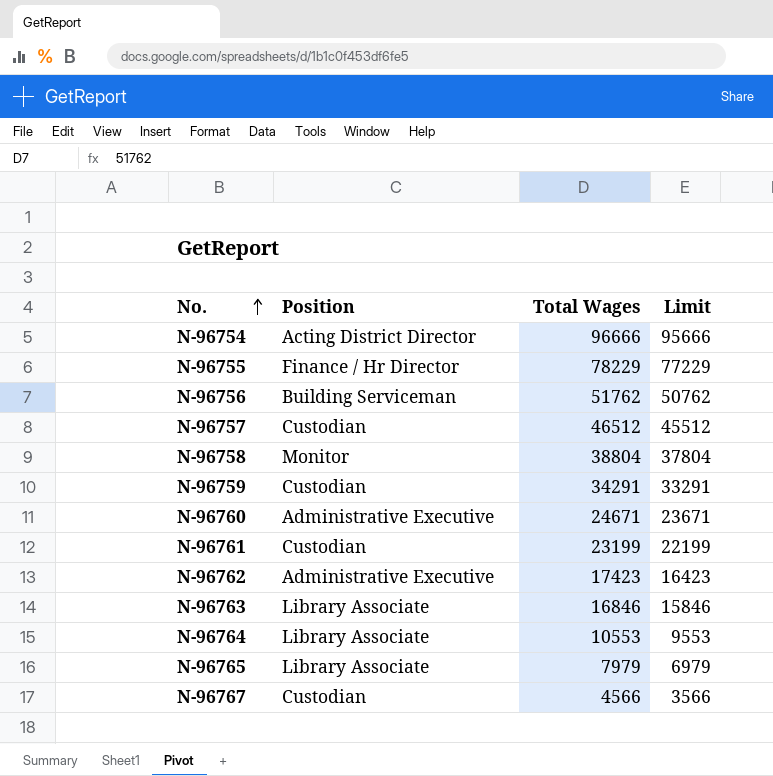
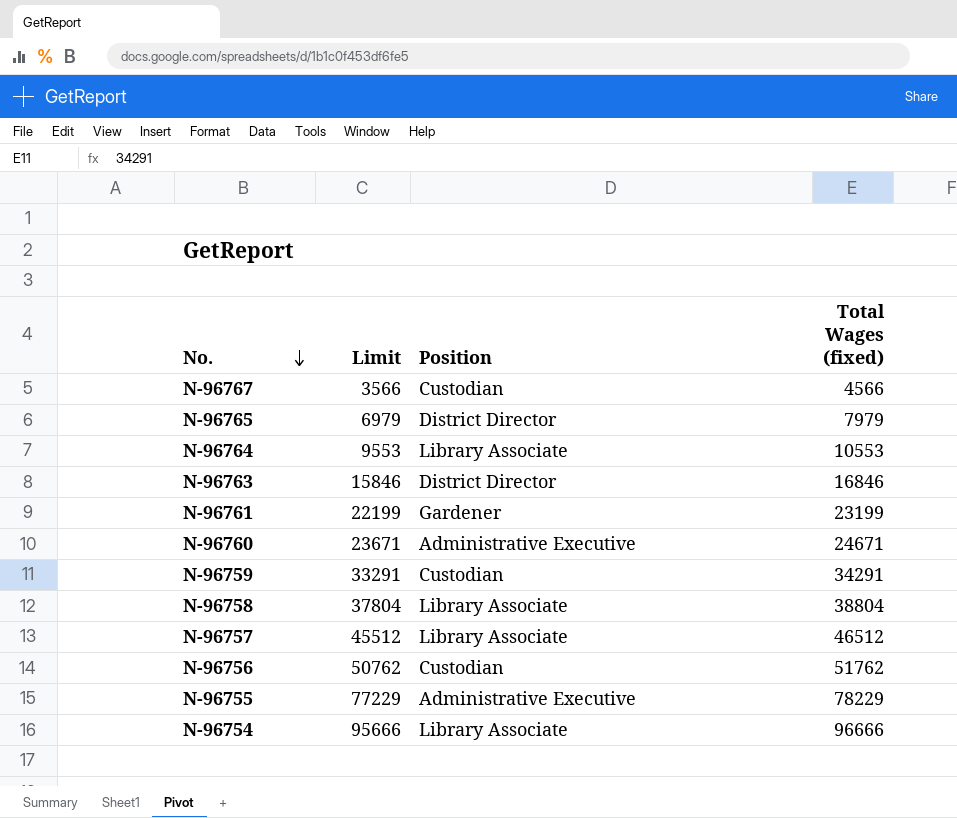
row order: No. ascending -> No. descending
column Limit | position: 4 -> 2
column name: Total Wages -> Total Wages (fixed)
row N-96762: Administrative Executive | 17423 | 16423 -> none
N-96765 | Position: Library Associate -> District Director
N-96763 | Position: Library Associate -> District Director
N-96761 | Position: Custodian -> Gardener
N-96758 | Position: Monitor -> Library Associate
N-96757 | Position: Custodian -> Library Associate
N-96756 | Position: Building Serviceman -> Custodian
N-96755 | Position: Finance / Hr Director -> Administrative Executive
N-96754 | Position: Acting District Director -> Library Associate

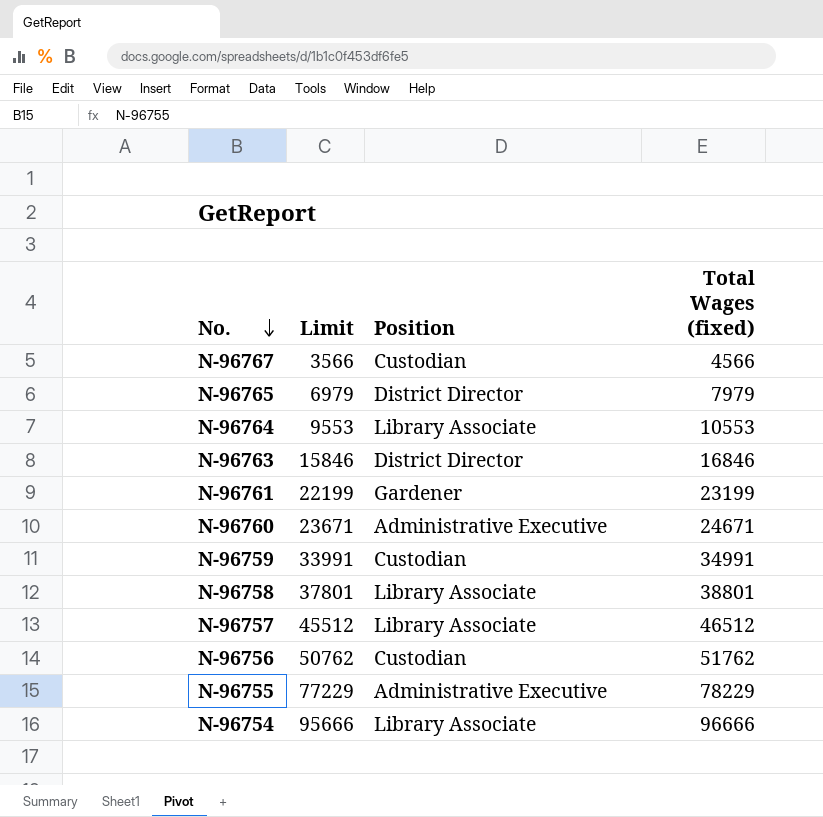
N-96759 | Limit: 33291 -> 33991
N-96759 | Total Wages (fixed): 34291 -> 34991
N-96758 | Limit: 37804 -> 37801
N-96758 | Total Wages (fixed): 38804 -> 38801

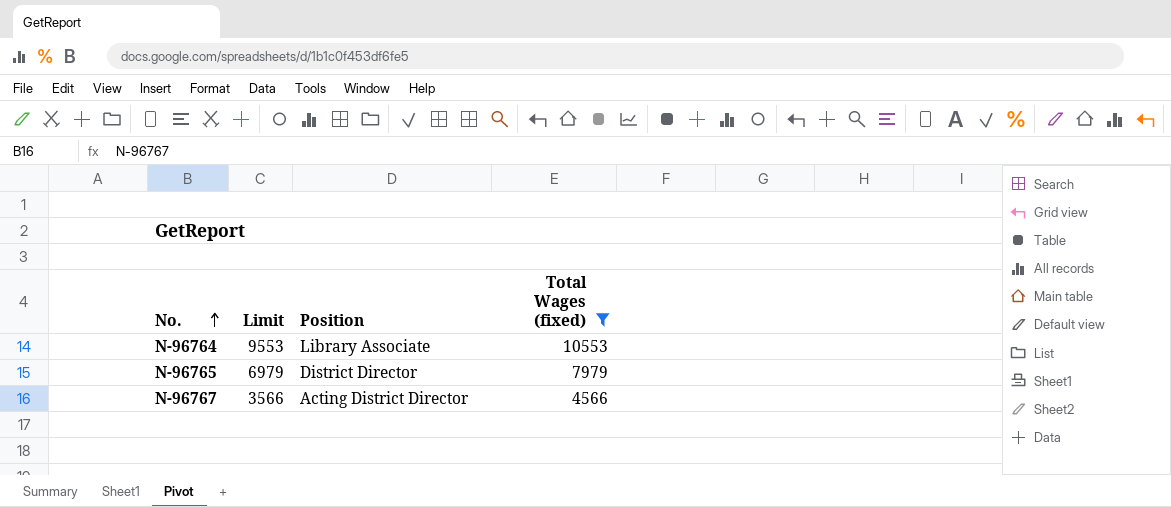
filter: none -> Total Wages (fixed) <= 10553
row order: No. descending -> No. ascending
N-96767 | Position: Custodian -> Acting District Director

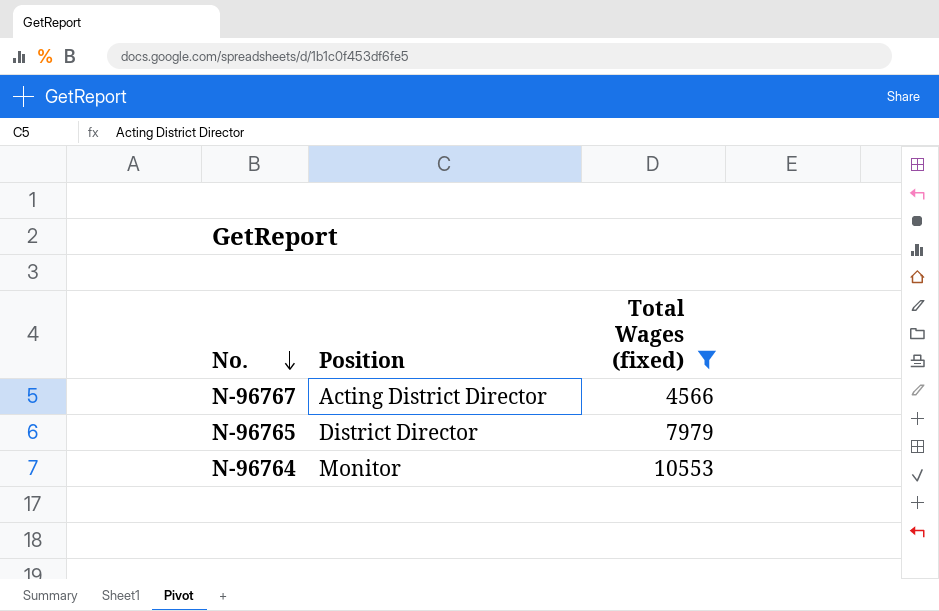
row order: No. ascending -> No. descending
column Limit | formula: [Total Wages (fixed)] - 1000 -> none
N-96764 | Position: Library Associate -> Monitor

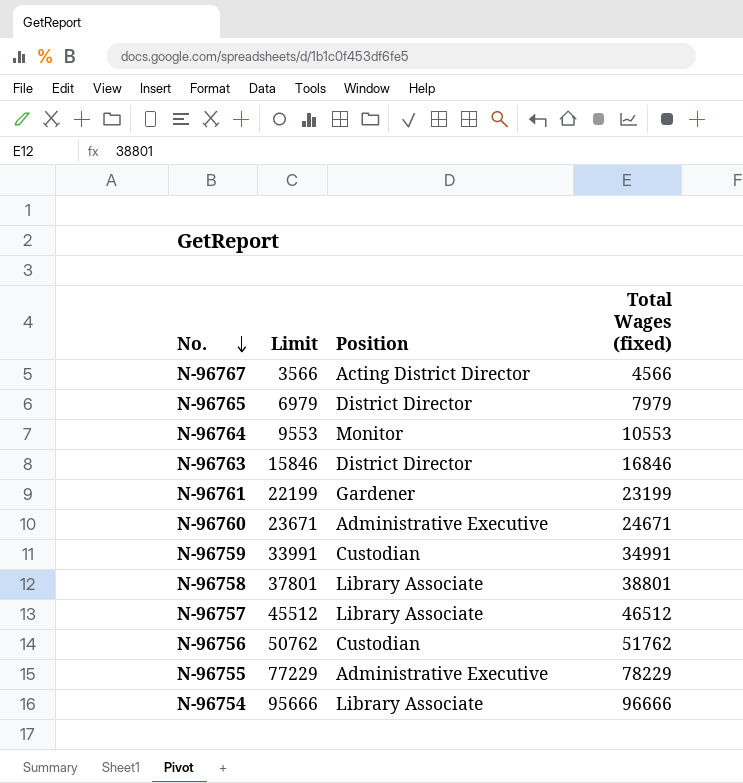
filter: Total Wages (fixed) <= 10553 -> none
column Limit | formula: none -> [Total Wages (fixed)] - 1000

